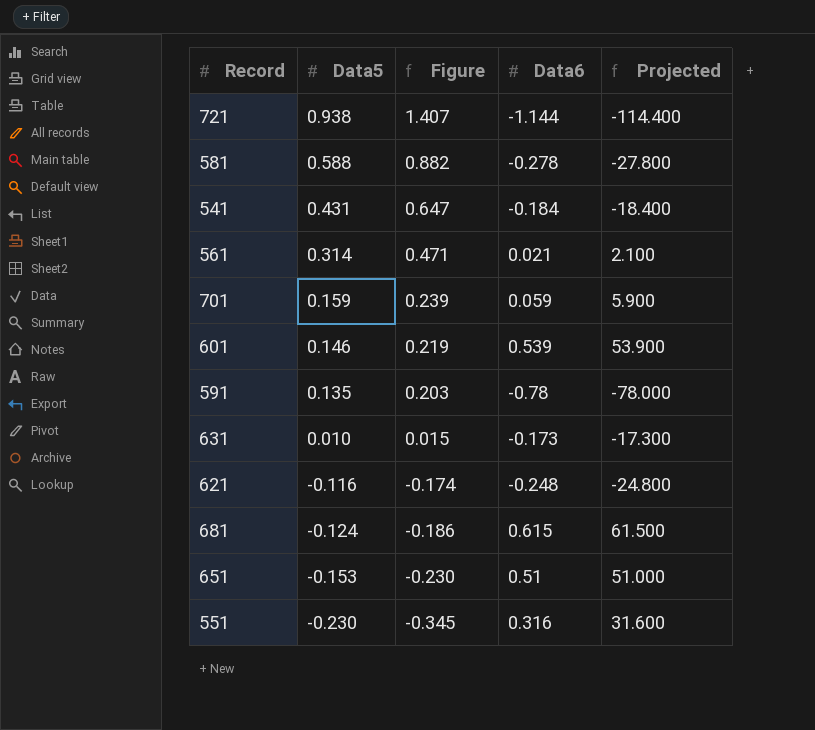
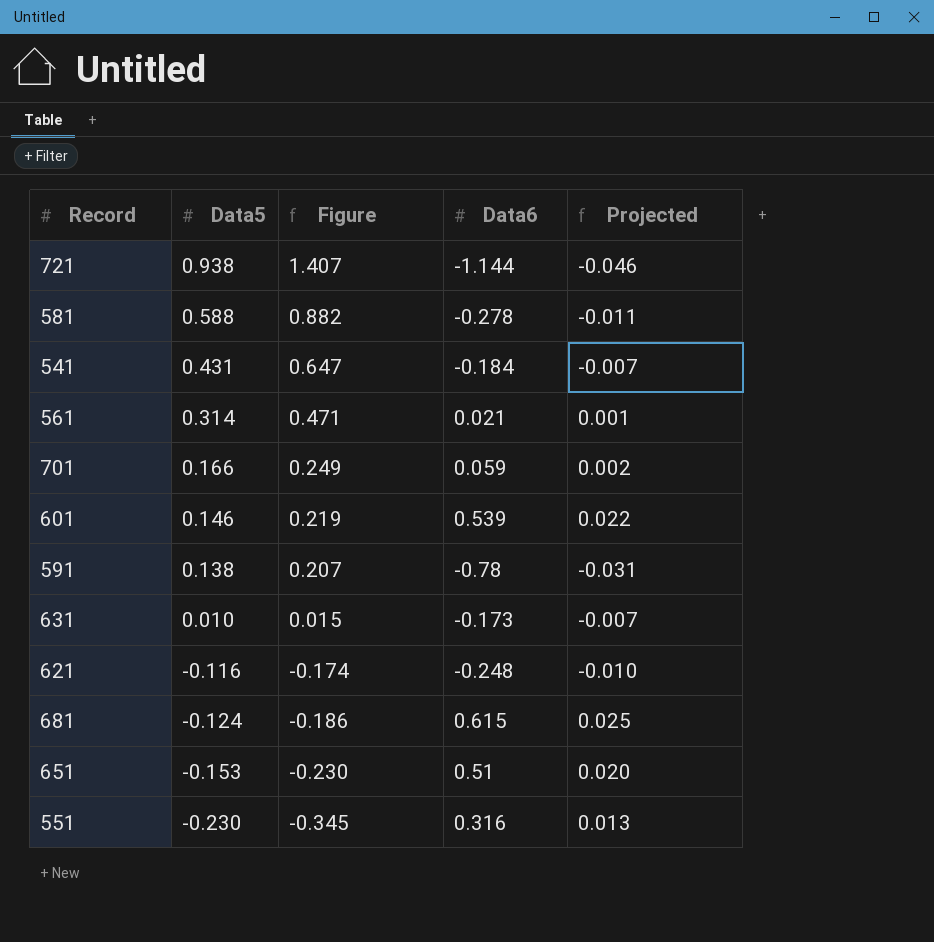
column Projected | formula: [Data6] * 100 -> [Data6] * 0.04
701 | Data5: 0.159 -> 0.166
701 | Figure: 0.239 -> 0.249
591 | Data5: 0.135 -> 0.138
591 | Figure: 0.203 -> 0.207

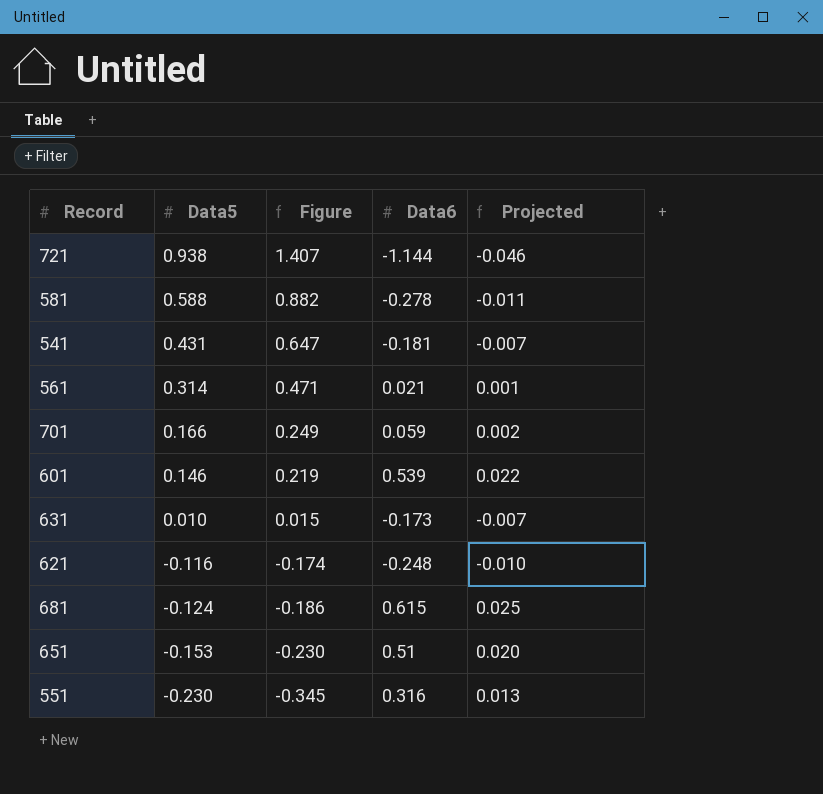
row 591: 0.138 | 0.207 | -0.78 | -0.031 -> none
541 | Data6: -0.184 -> -0.181

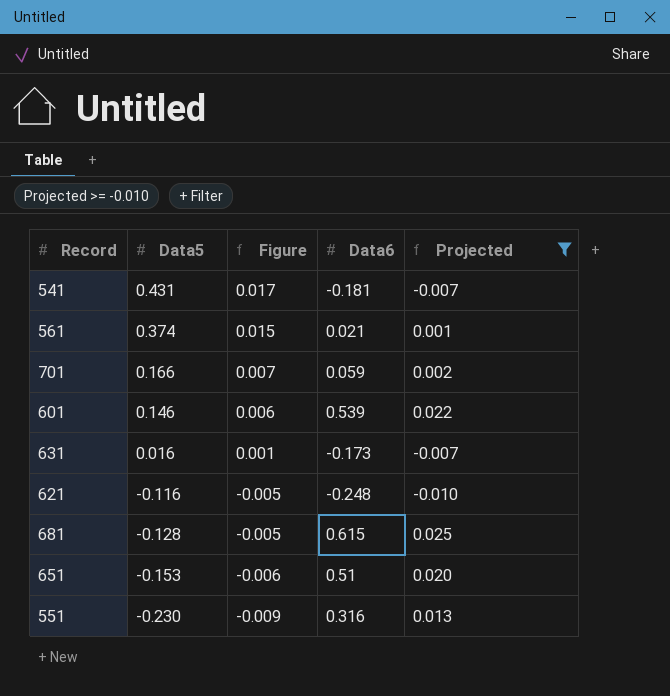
filter: none -> Projected >= -0.010
column Figure | formula: [Data5] * 1.5 -> [Data5] * 0.04
561 | Data5: 0.314 -> 0.374
631 | Data5: 0.010 -> 0.016
681 | Data5: -0.124 -> -0.128

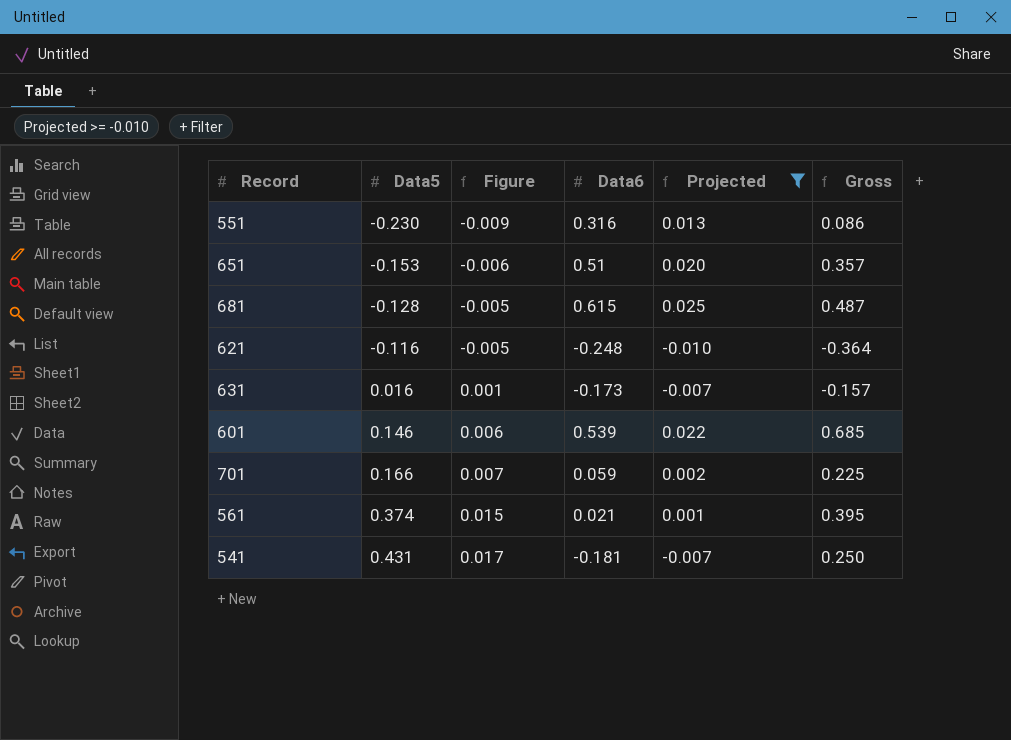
row order: Data5 descending -> Data5 ascending
column Gross | formula: none -> [Data5] + [Data6]

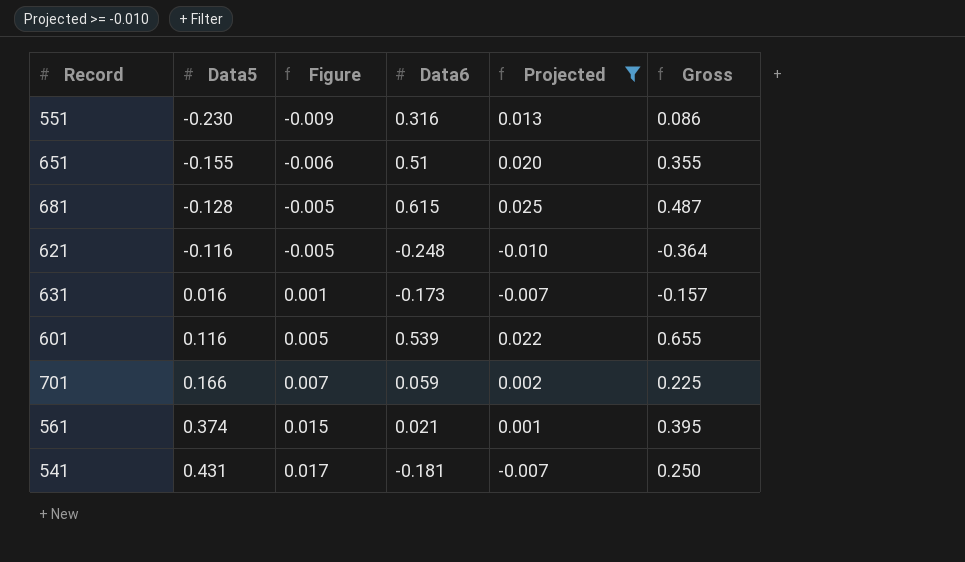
651 | Data5: -0.153 -> -0.155
651 | Gross: 0.357 -> 0.355
601 | Data5: 0.146 -> 0.116
601 | Figure: 0.006 -> 0.005
601 | Gross: 0.685 -> 0.655

